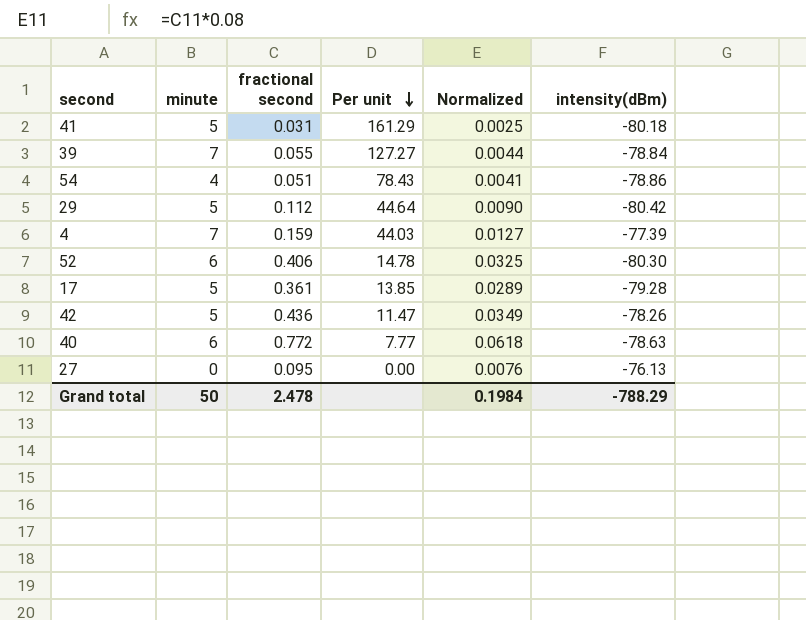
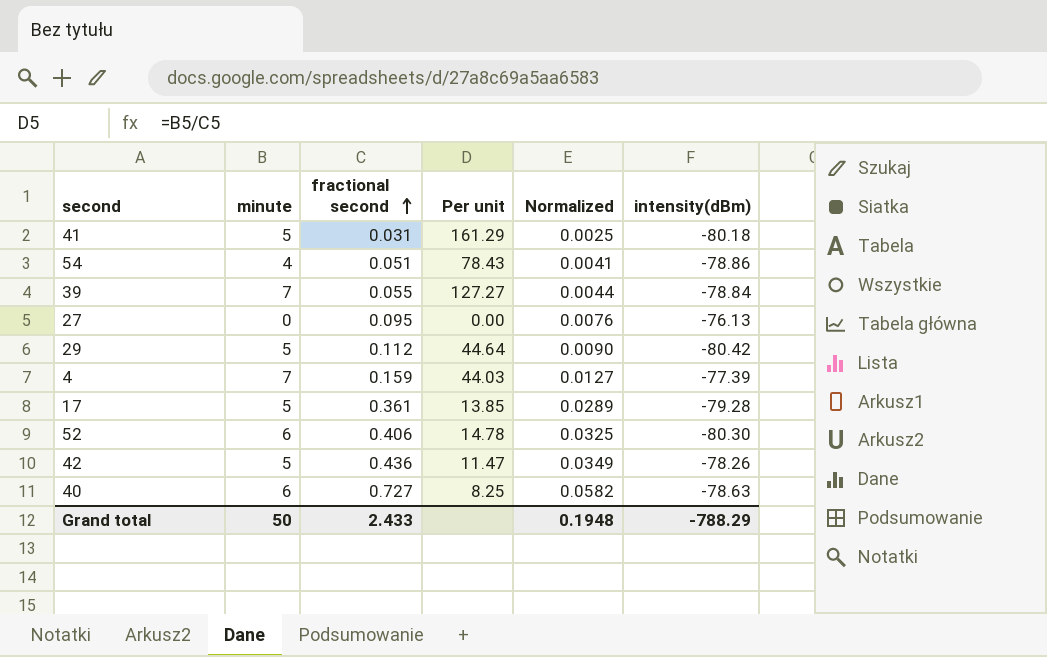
row order: Per unit descending -> fractional second ascending
40 | fractional second: 0.772 -> 0.727
40 | Per unit: 7.77 -> 8.25
40 | Normalized: 0.0618 -> 0.0582
Grand total | fractional second: 2.478 -> 2.433
Grand total | Normalized: 0.1984 -> 0.1948

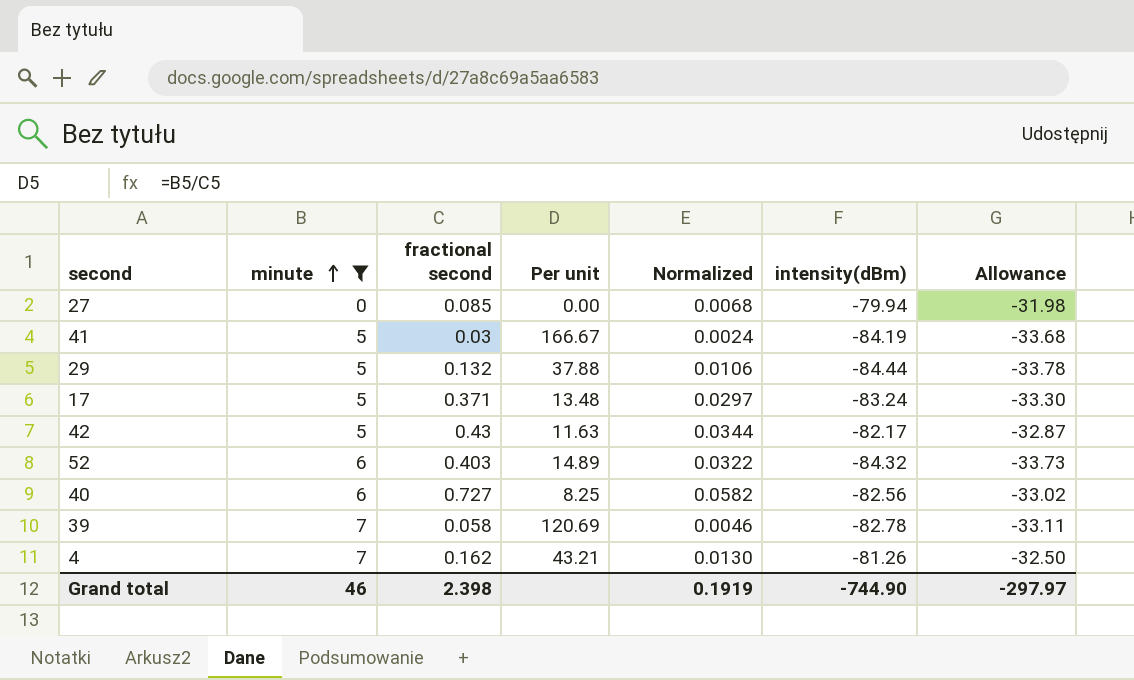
filter: none -> minute != 4
row order: fractional second ascending -> minute ascending
column Allowance | formula: none -> [intensity(dBm)] * 0.4
27 | fractional second: 0.095 -> 0.085
27 | Normalized: 0.0076 -> 0.0068
27 | intensity(dBm): -76.13 -> -79.94
41 | fractional second: 0.031 -> 0.03
41 | Per unit: 161.29 -> 166.67
41 | Normalized: 0.0025 -> 0.0024
41 | intensity(dBm): -80.18 -> -84.19
29 | fractional second: 0.112 -> 0.132
29 | Per unit: 44.64 -> 37.88
29 | Normalized: 0.0090 -> 0.0106
29 | intensity(dBm): -80.42 -> -84.44
17 | fractional second: 0.361 -> 0.371
17 | Per unit: 13.85 -> 13.48
17 | Normalized: 0.0289 -> 0.0297
17 | intensity(dBm): -79.28 -> -83.24
42 | fractional second: 0.436 -> 0.43
42 | Per unit: 11.47 -> 11.63
42 | Normalized: 0.0349 -> 0.0344
42 | intensity(dBm): -78.26 -> -82.17
52 | fractional second: 0.406 -> 0.403
52 | Per unit: 14.78 -> 14.89
52 | Normalized: 0.0325 -> 0.0322
52 | intensity(dBm): -80.30 -> -84.32
40 | intensity(dBm): -78.63 -> -82.56
39 | fractional second: 0.055 -> 0.058
39 | Per unit: 127.27 -> 120.69
39 | Normalized: 0.0044 -> 0.0046
39 | intensity(dBm): -78.84 -> -82.78
4 | fractional second: 0.159 -> 0.162
4 | Per unit: 44.03 -> 43.21
4 | Normalized: 0.0127 -> 0.0130
4 | intensity(dBm): -77.39 -> -81.26
Grand total | minute: 50 -> 46
Grand total | fractional second: 2.433 -> 2.398
Grand total | Normalized: 0.1948 -> 0.1919
Grand total | intensity(dBm): -788.29 -> -744.90

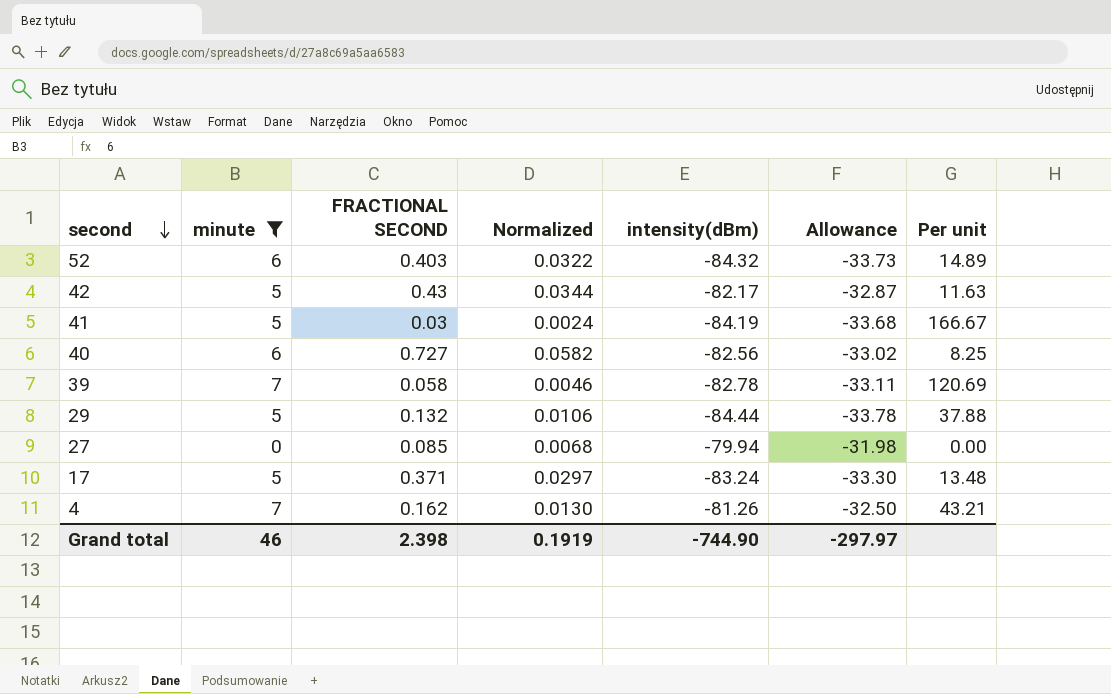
row order: minute ascending -> second descending
column name: fractional second -> FRACTIONAL SECOND
column Per unit | position: 4 -> 7

